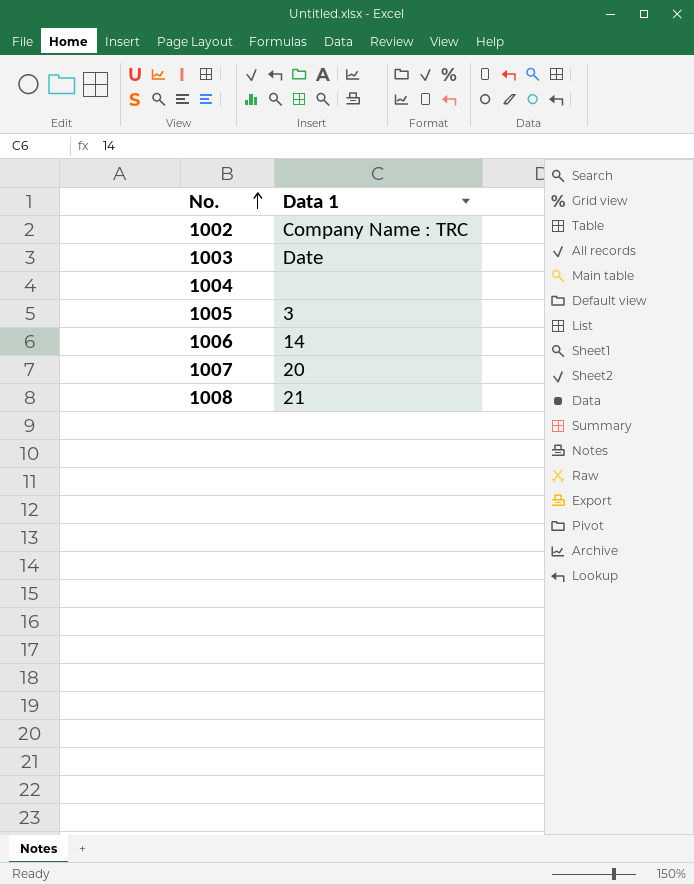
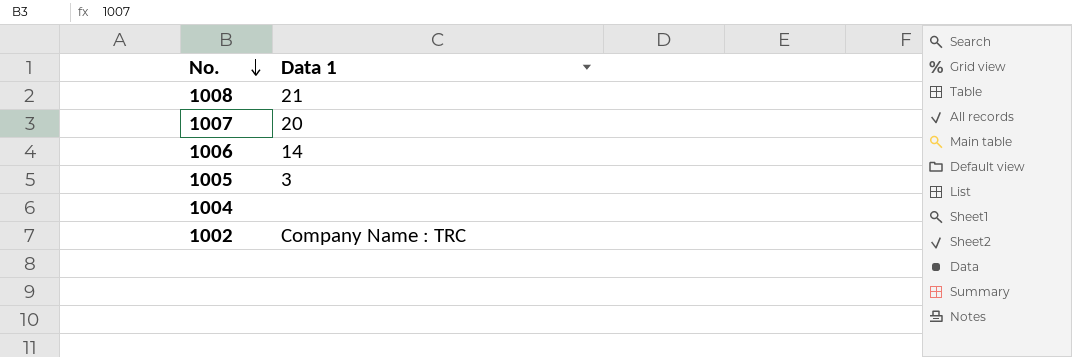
row order: No. ascending -> No. descending
row 1003: Date -> none

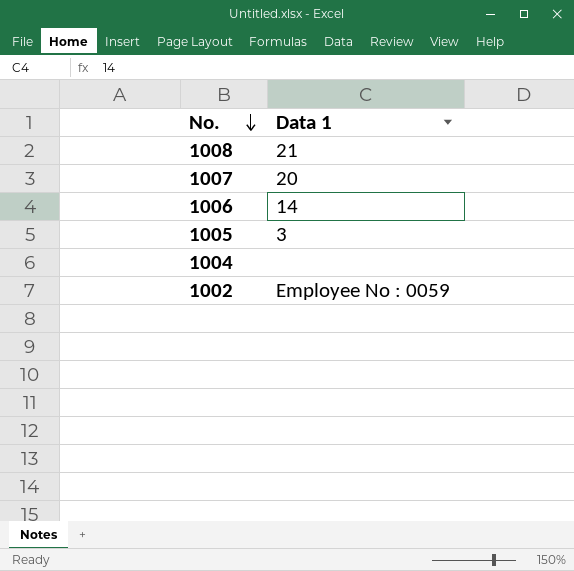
1002 | Data 1: Company Name : TRC -> Employee No : 0059

